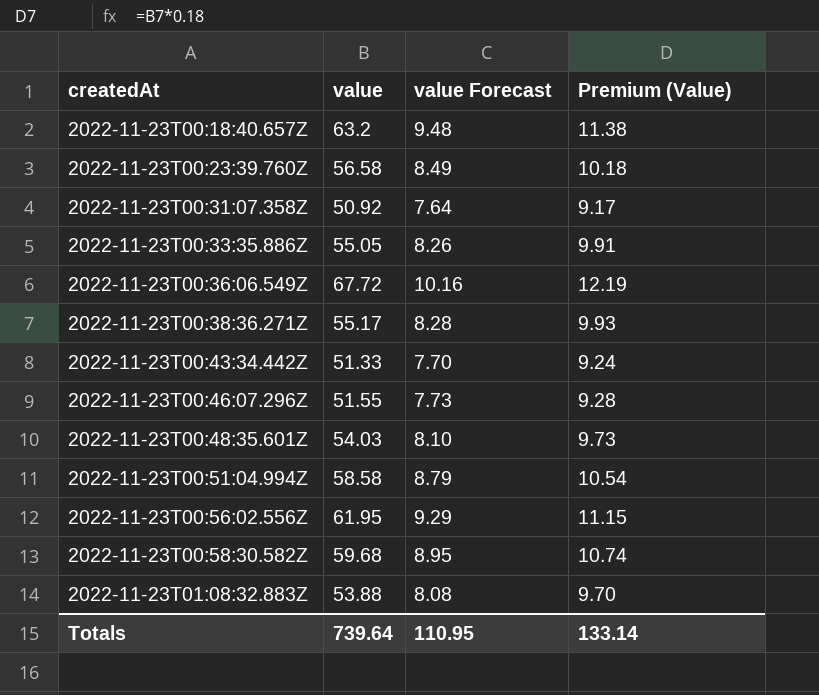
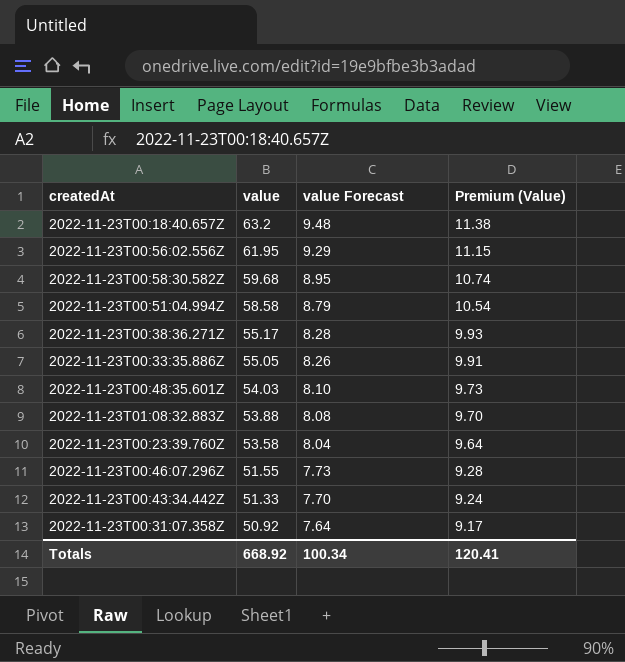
row order: createdAt ascending -> value descending
row 2022-11-23T00:36:06.549Z: 67.72 | 10.16 | 12.19 -> none
2022-11-23T00:23:39.760Z | value: 56.58 -> 53.58
2022-11-23T00:23:39.760Z | value Forecast: 8.49 -> 8.04
2022-11-23T00:23:39.760Z | Premium (Value): 10.18 -> 9.64
Totals | value: 739.64 -> 668.92
Totals | value Forecast: 110.95 -> 100.34
Totals | Premium (Value): 133.14 -> 120.41

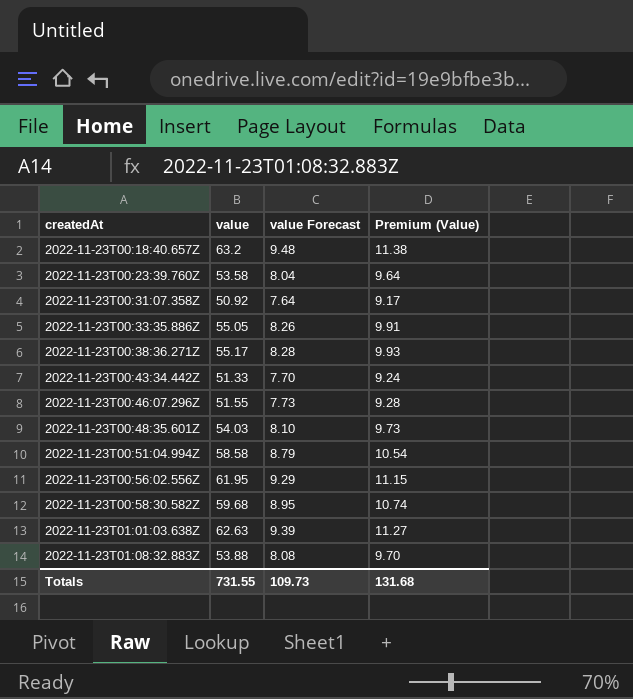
row order: value descending -> createdAt ascending
row 2022-11-23T01:01:03.638Z: none -> 62.63 | 9.39 | 11.27
Totals | value: 668.92 -> 731.55
Totals | value Forecast: 100.34 -> 109.73
Totals | Premium (Value): 120.41 -> 131.68

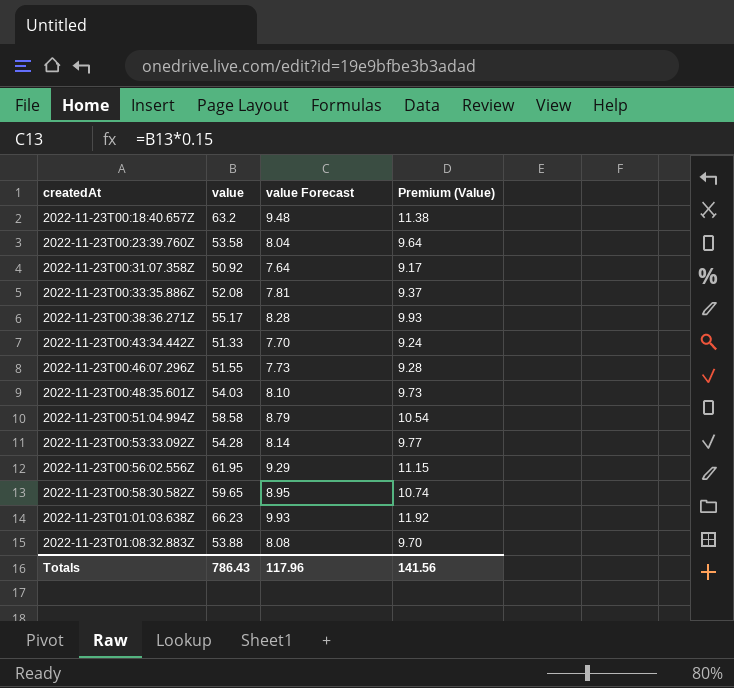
2022-11-23T00:33:35.886Z | value: 55.05 -> 52.08
2022-11-23T00:33:35.886Z | value Forecast: 8.26 -> 7.81
2022-11-23T00:33:35.886Z | Premium (Value): 9.91 -> 9.37
row 2022-11-23T00:53:33.092Z: none -> 54.28 | 8.14 | 9.77
2022-11-23T00:58:30.582Z | value: 59.68 -> 59.65
2022-11-23T01:01:03.638Z | value: 62.63 -> 66.23
2022-11-23T01:01:03.638Z | value Forecast: 9.39 -> 9.93
2022-11-23T01:01:03.638Z | Premium (Value): 11.27 -> 11.92
Totals | value: 731.55 -> 786.43
Totals | value Forecast: 109.73 -> 117.96
Totals | Premium (Value): 131.68 -> 141.56

